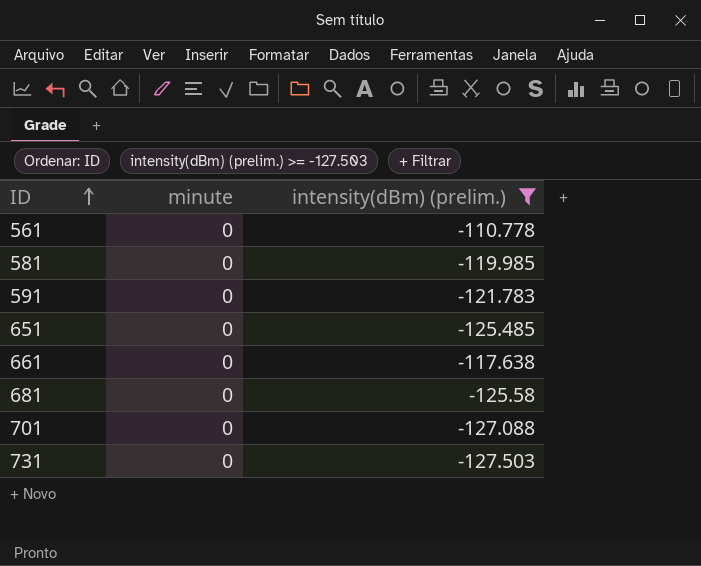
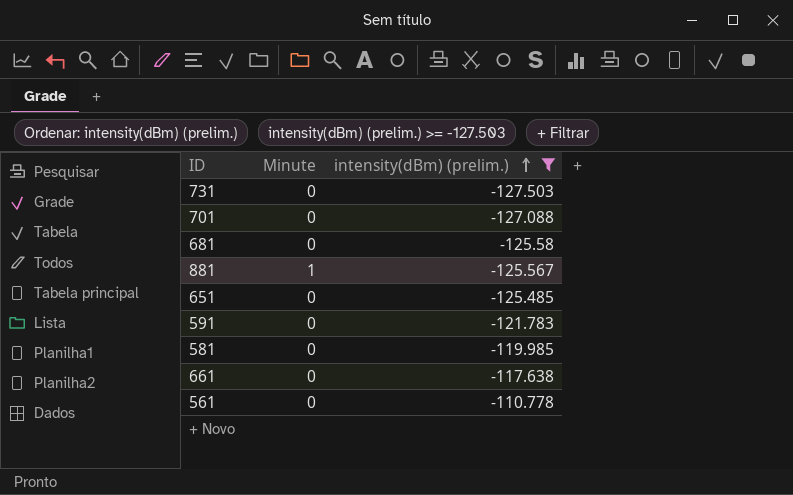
row order: ID ascending -> intensity(dBm) (prelim.) ascending
column name: minute -> Minute
row 881: none -> 1 | -125.567

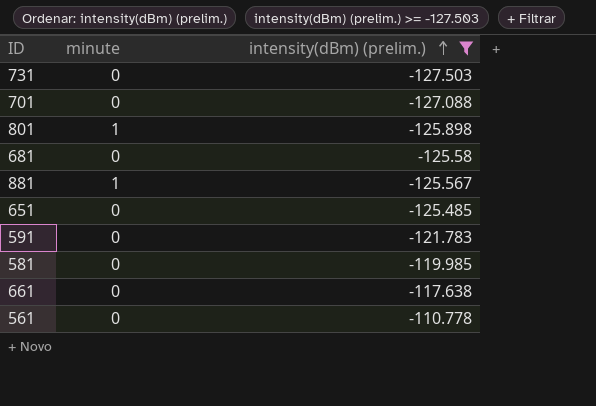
column name: Minute -> minute
row 801: none -> 1 | -125.898

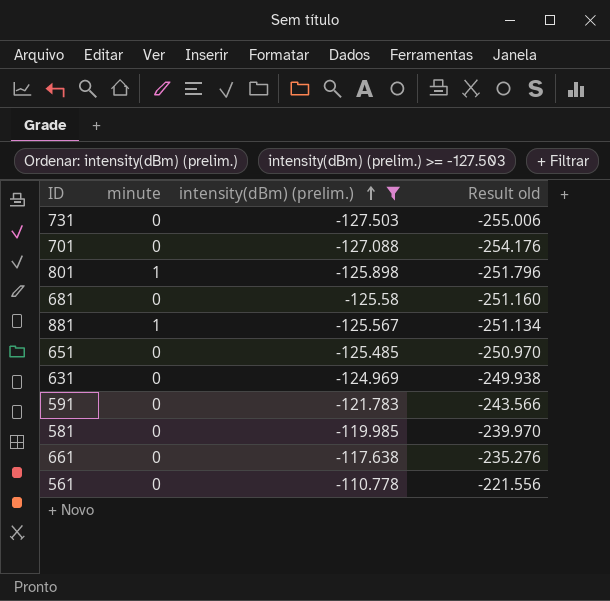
column Result old | formula: none -> [intensity(dBm) (prelim.)] * 2
row 631: none -> 0 | -124.969 | -249.938

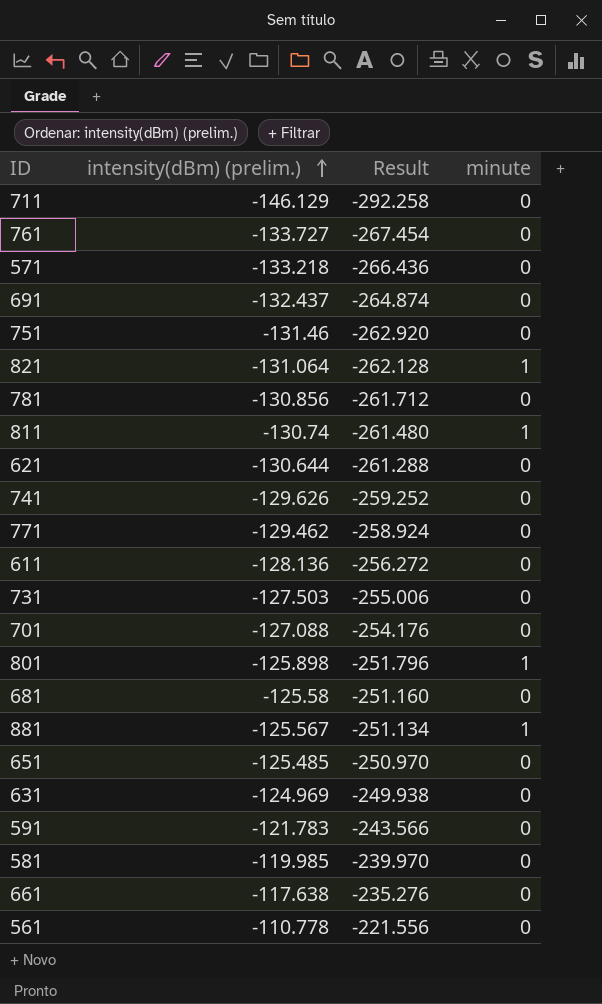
filter: intensity(dBm) (prelim.) >= -127.503 -> none
column name: Result old -> Result
column minute | position: 2 -> 4

